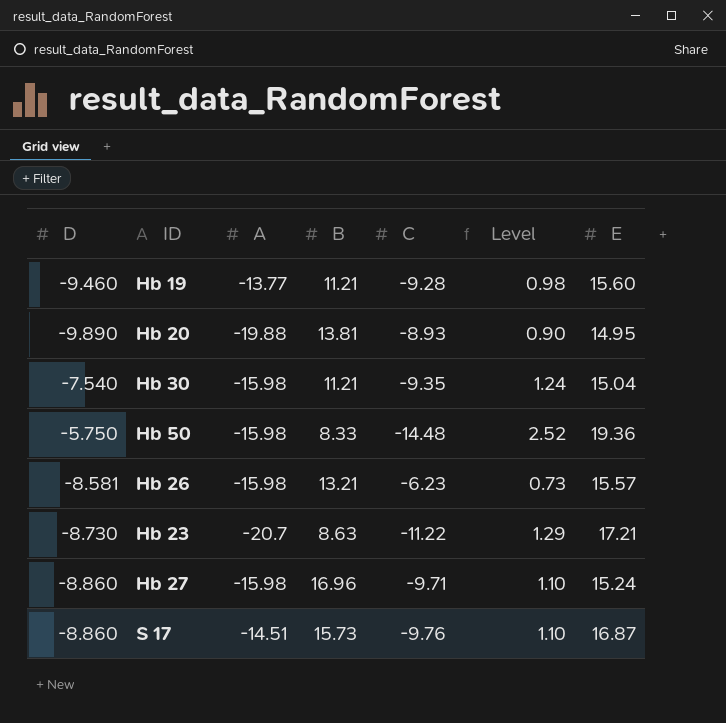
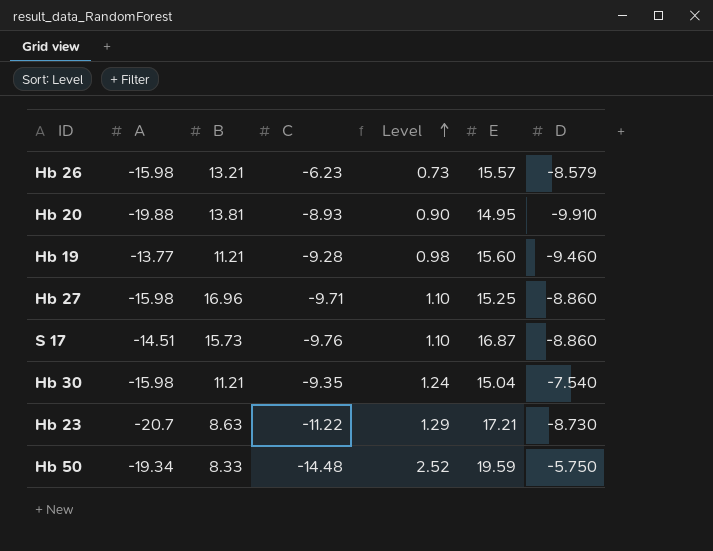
row order: none -> Level ascending
column D | position: 1 -> 7
Hb 26 | D: -8.581 -> -8.579
Hb 20 | D: -9.890 -> -9.910
Hb 27 | E: 15.24 -> 15.25
Hb 50 | A: -15.98 -> -19.34
Hb 50 | E: 19.36 -> 19.59

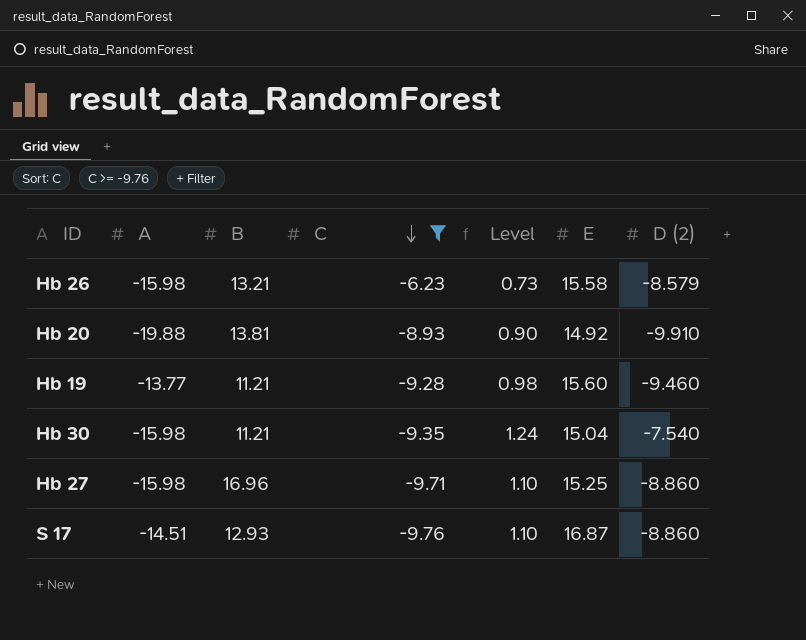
filter: none -> C >= -9.76
row order: Level ascending -> C descending
column name: D -> D (2)
Hb 26 | E: 15.57 -> 15.58
Hb 20 | E: 14.95 -> 14.92
S 17 | B: 15.73 -> 12.93

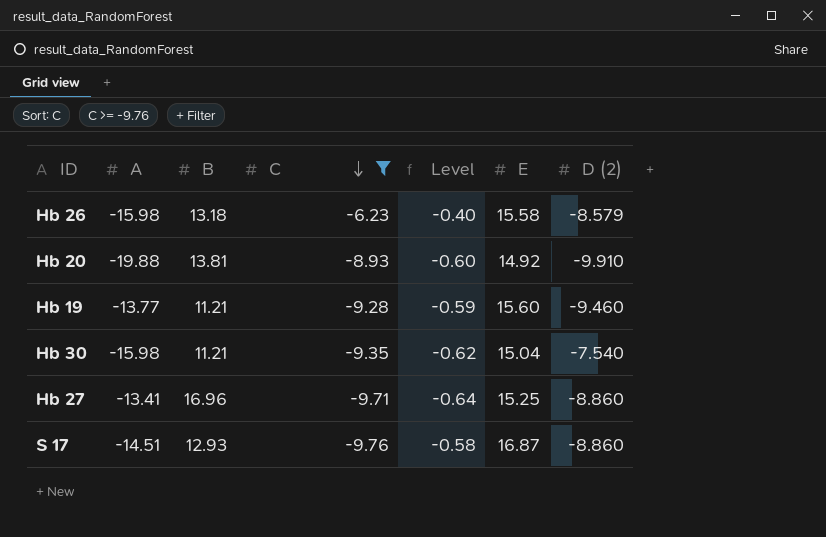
column Level | formula: [C] / [D (2)] -> [C] / [E]
Hb 26 | B: 13.21 -> 13.18
Hb 27 | A: -15.98 -> -13.41

